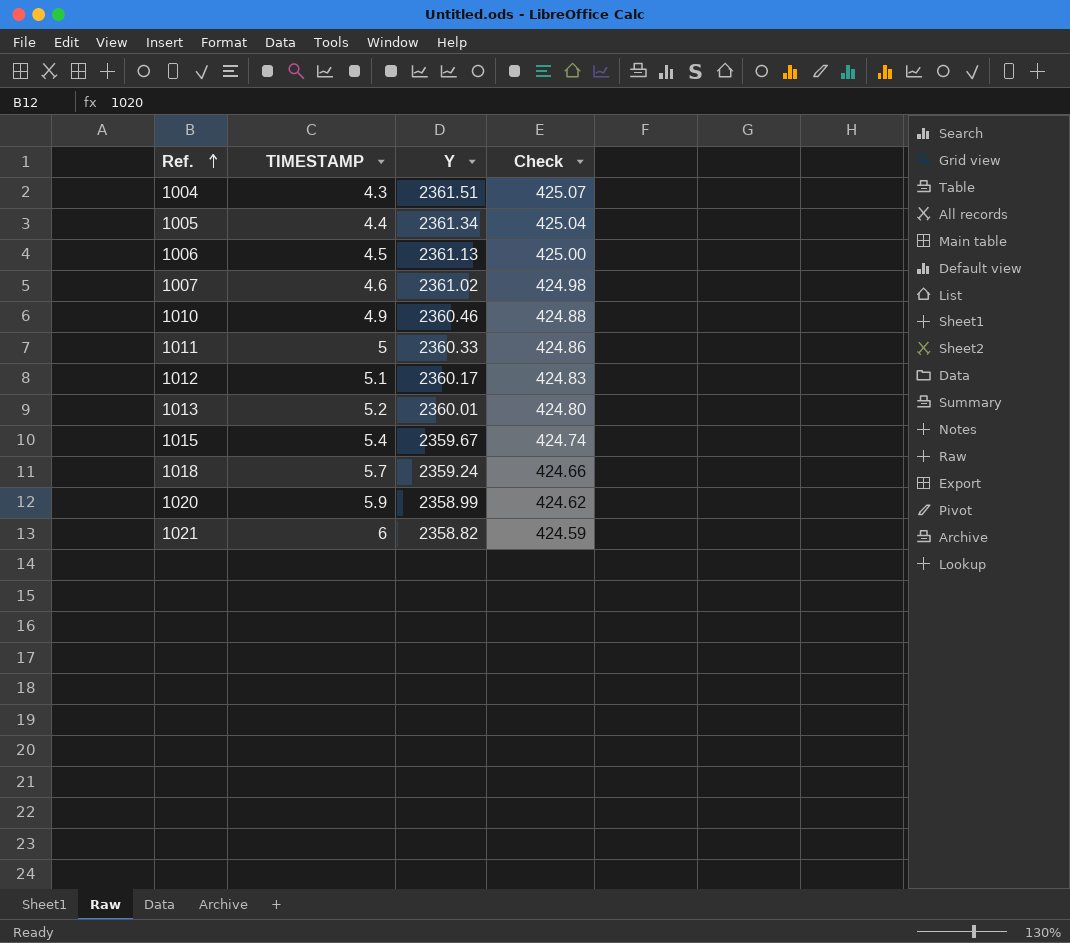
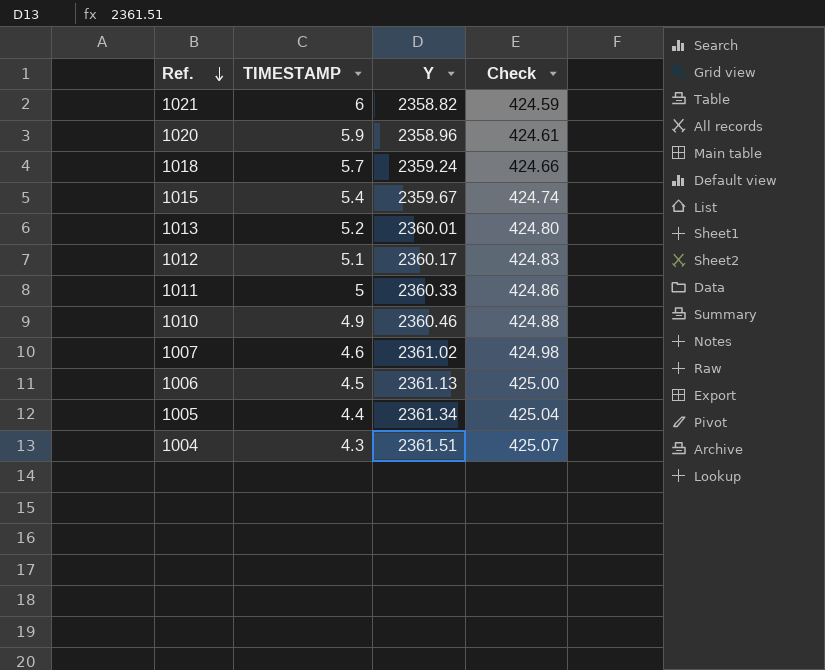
row order: Ref. ascending -> Ref. descending
1020 | Y: 2358.99 -> 2358.96
1020 | Check: 424.62 -> 424.61

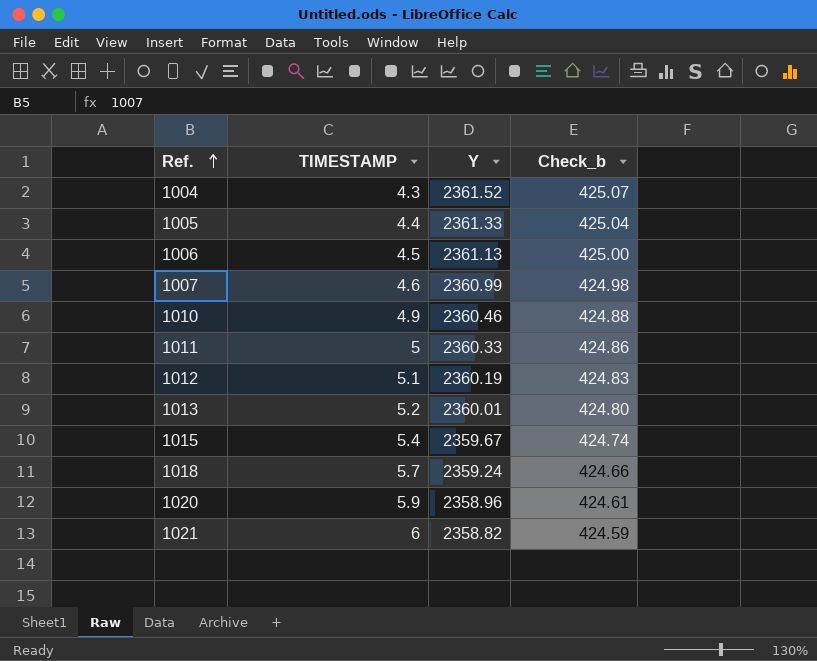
row order: Ref. descending -> Ref. ascending
column name: Check -> Check_b
1004 | Y: 2361.51 -> 2361.52
1005 | Y: 2361.34 -> 2361.33
1007 | Y: 2361.02 -> 2360.99
1012 | Y: 2360.17 -> 2360.19

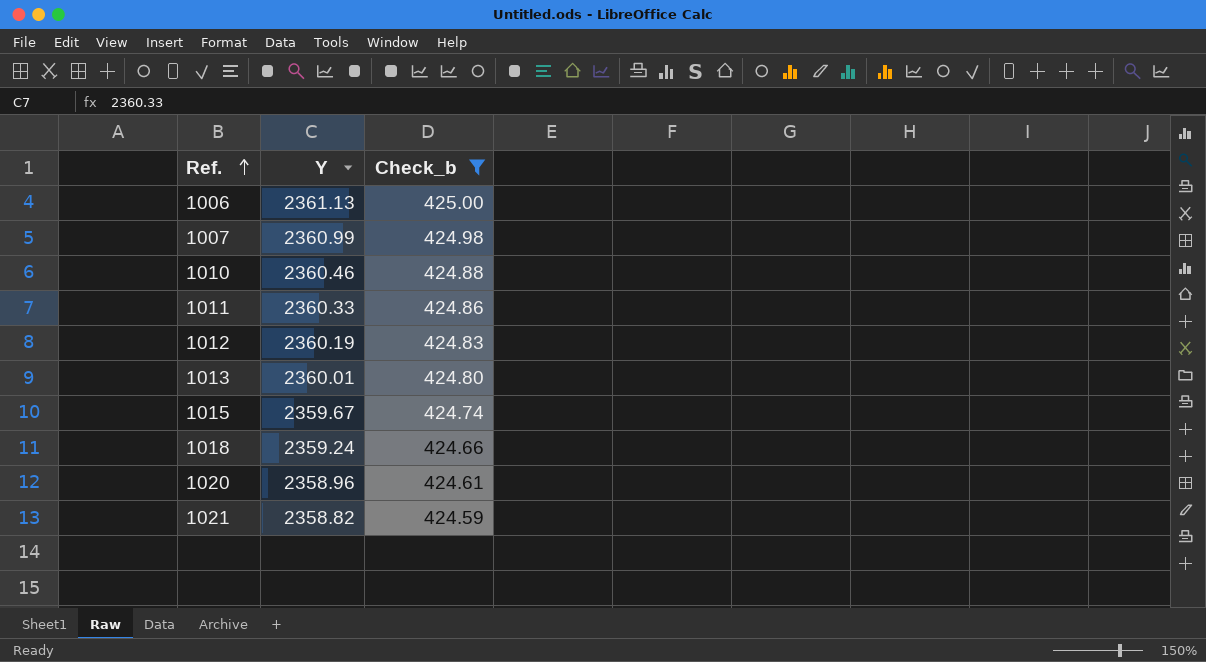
filter: none -> Check_b <= 425.00
column TIMESTAMP | position: 2 -> none

